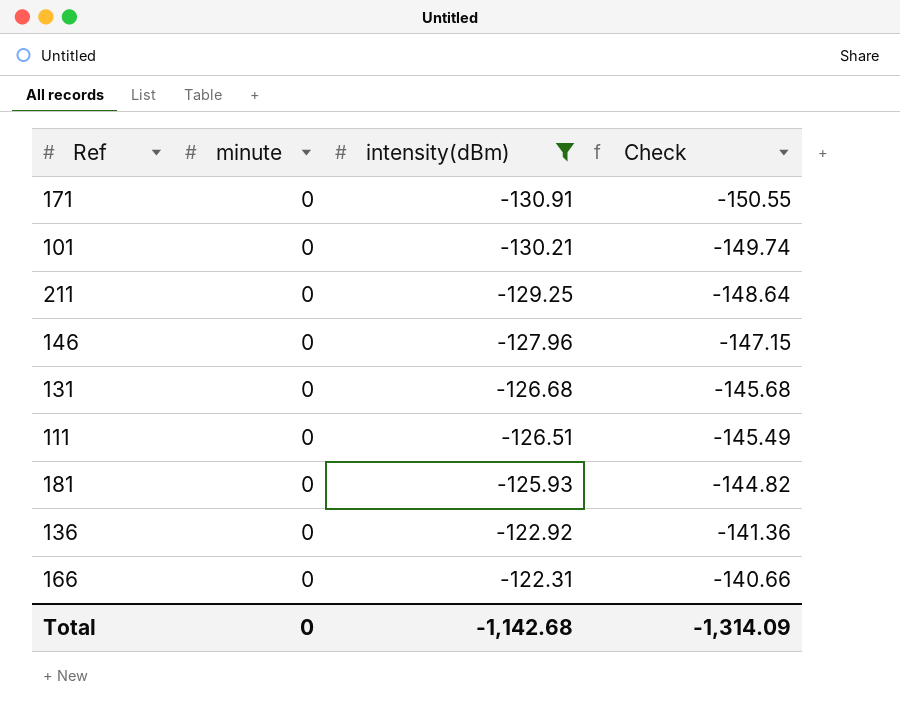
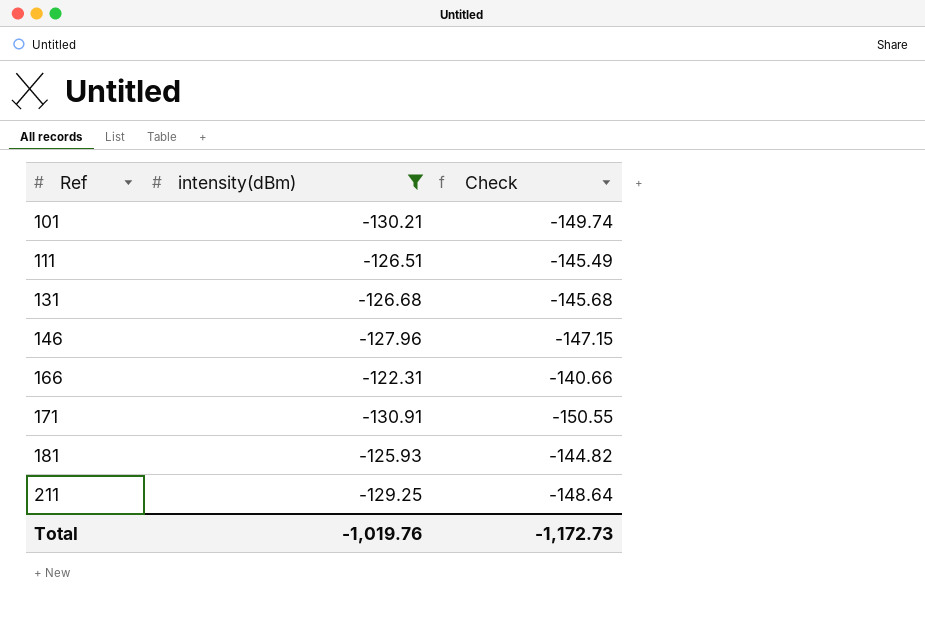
row order: intensity(dBm) ascending -> Ref ascending
column minute | position: 2 -> none
row 136: 0 | -122.92 | -141.36 -> none
Total | intensity(dBm): -1,142.68 -> -1,019.76
Total | Check: -1,314.09 -> -1,172.73

